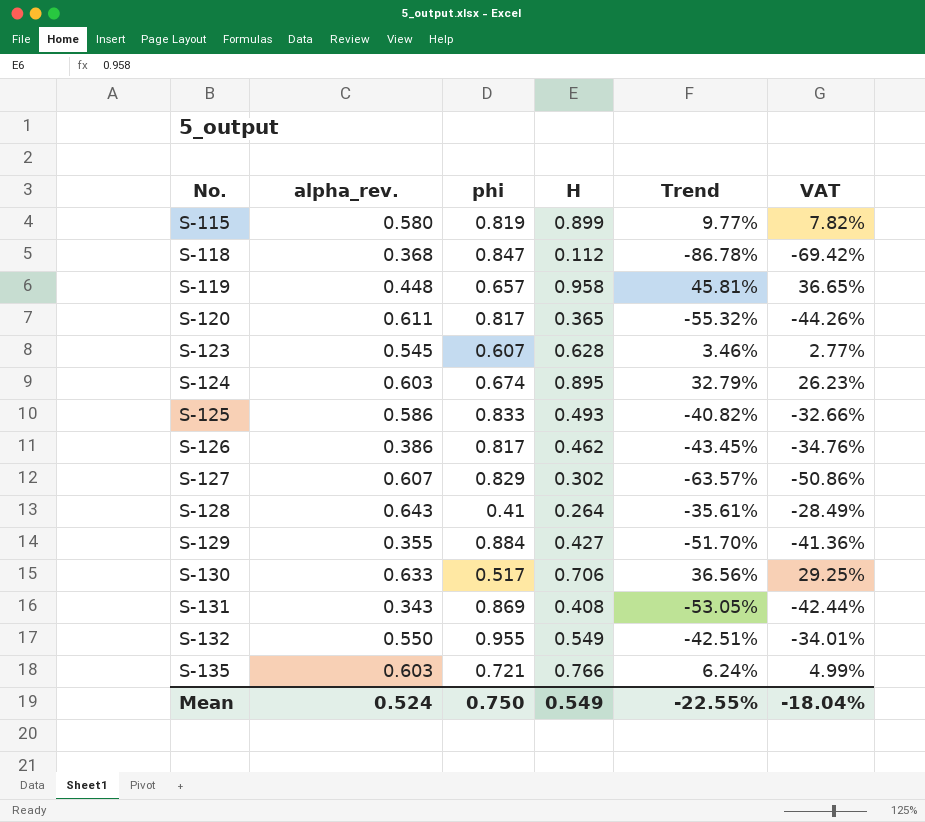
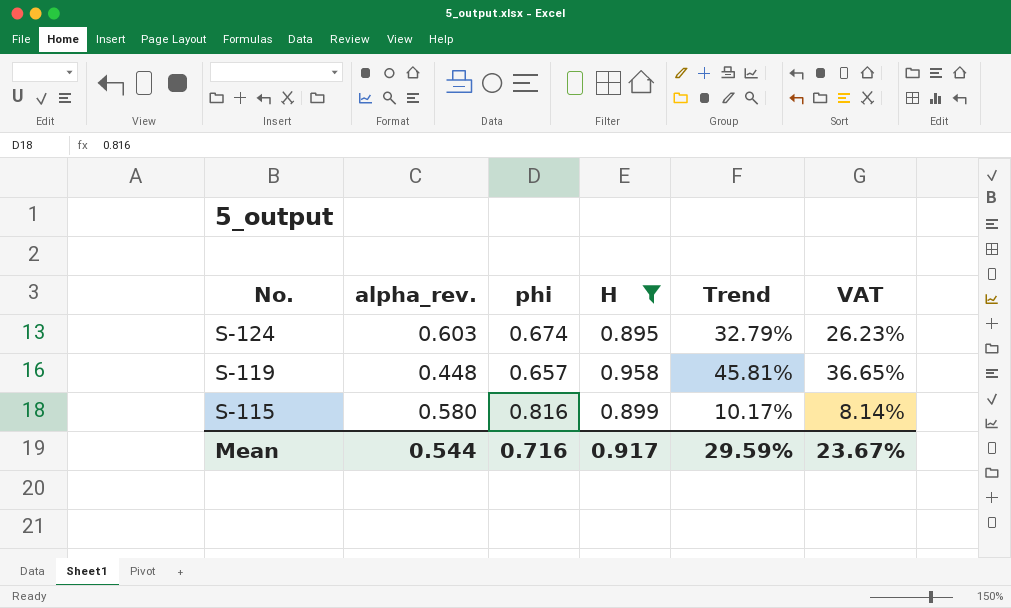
filter: none -> H >= 0.895
row order: No. ascending -> No. descending
S-115 | phi: 0.819 -> 0.816
S-115 | Trend: 9.77% -> 10.17%
S-115 | VAT: 7.82% -> 8.14%
Mean | alpha_rev.: 0.524 -> 0.544
Mean | phi: 0.750 -> 0.716
Mean | H: 0.549 -> 0.917
Mean | Trend: -22.55% -> 29.59%
Mean | VAT: -18.04% -> 23.67%

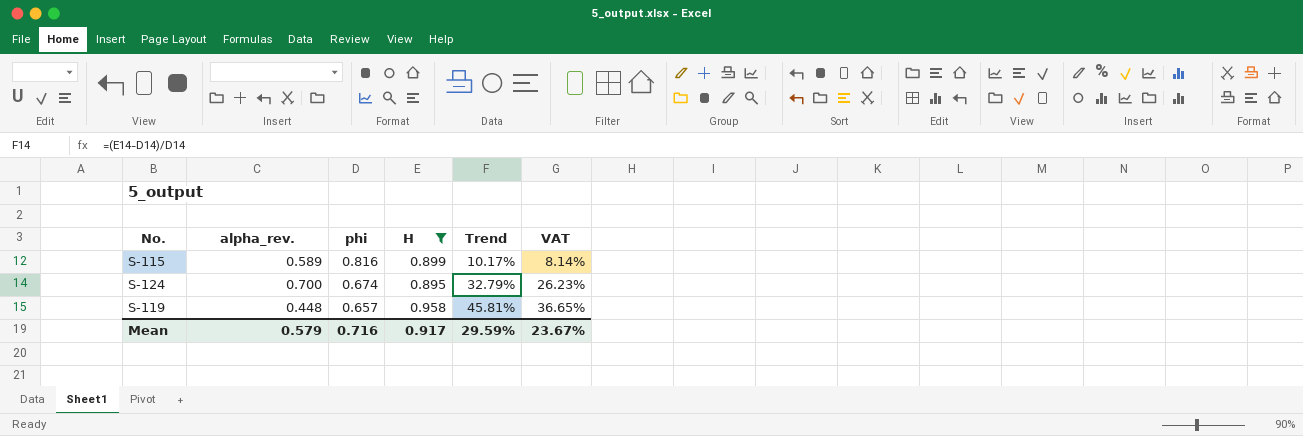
row order: No. descending -> phi descending
S-115 | alpha_rev.: 0.580 -> 0.589
S-124 | alpha_rev.: 0.603 -> 0.700
Mean | alpha_rev.: 0.544 -> 0.579

